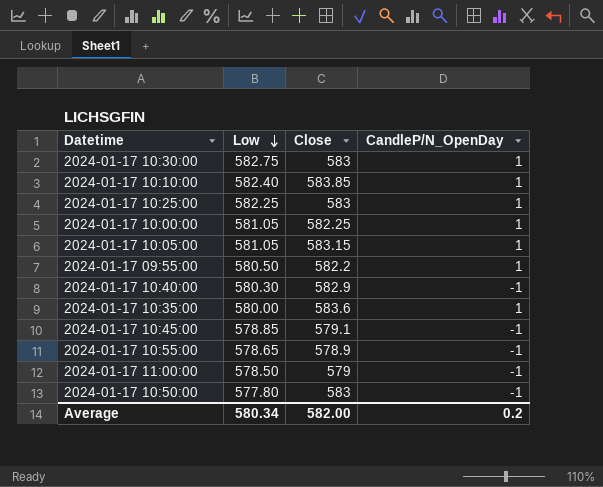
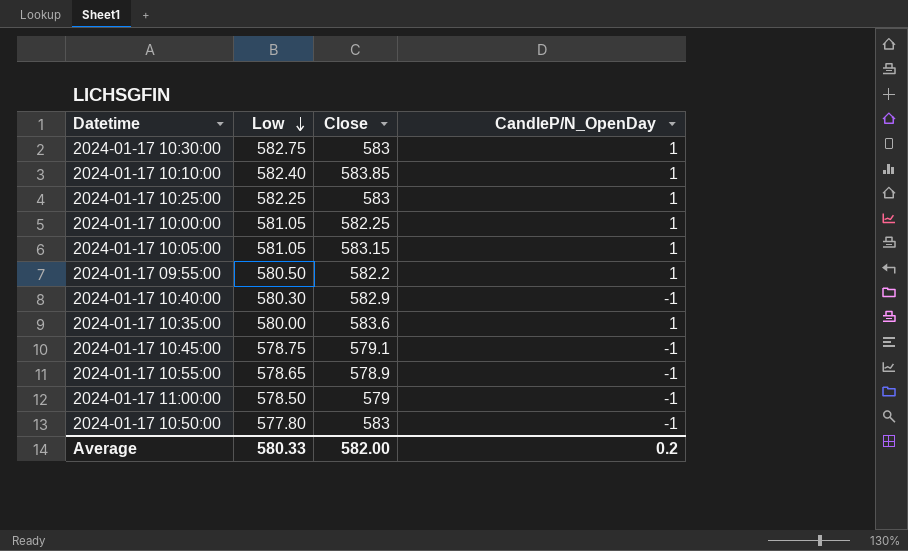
2024-01-17 10:45:00 | Low: 578.85 -> 578.75
Average | Low: 580.34 -> 580.33

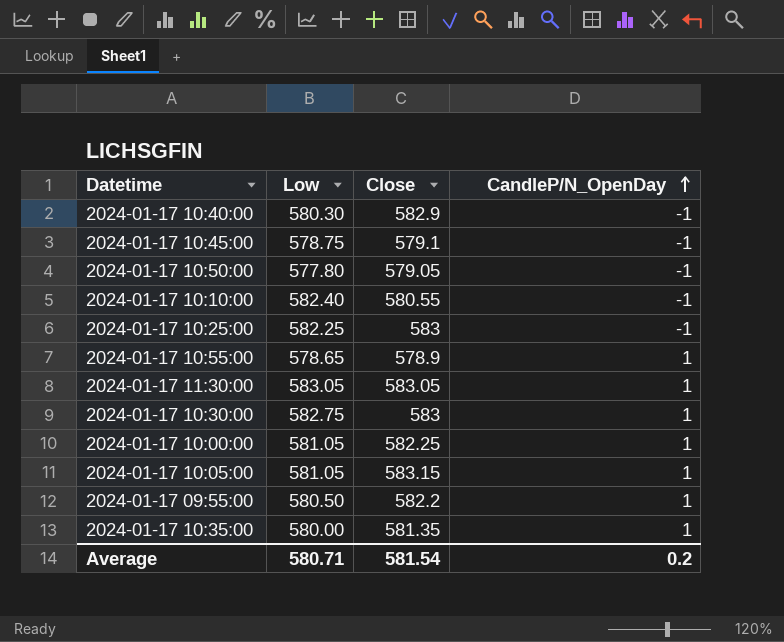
row order: Low descending -> CandleP/N_OpenDay ascending
row 2024-01-17 11:00:00: 578.50 | 579 | -1 -> none
2024-01-17 10:50:00 | Close: 583 -> 579.05
2024-01-17 10:10:00 | Close: 583.85 -> 580.55
2024-01-17 10:10:00 | CandleP/N_OpenDay: 1 -> -1
2024-01-17 10:25:00 | CandleP/N_OpenDay: 1 -> -1
2024-01-17 10:55:00 | CandleP/N_OpenDay: -1 -> 1
row 2024-01-17 11:30:00: none -> 583.05 | 583.05 | 1
2024-01-17 10:35:00 | Close: 583.6 -> 581.35
Average | Low: 580.33 -> 580.71
Average | Close: 582.00 -> 581.54

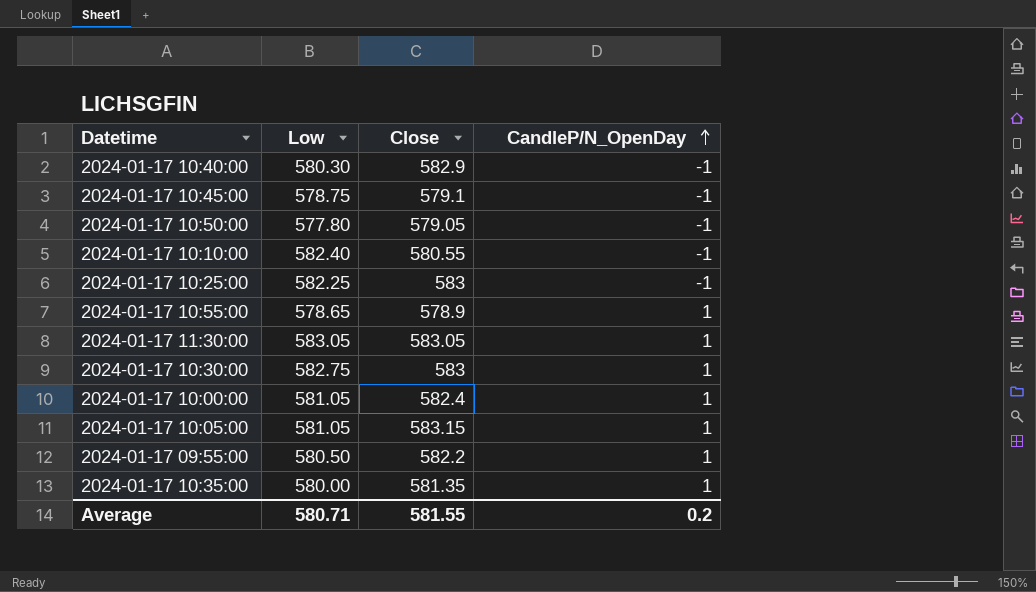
2024-01-17 10:00:00 | Close: 582.25 -> 582.4
Average | Close: 581.54 -> 581.55

